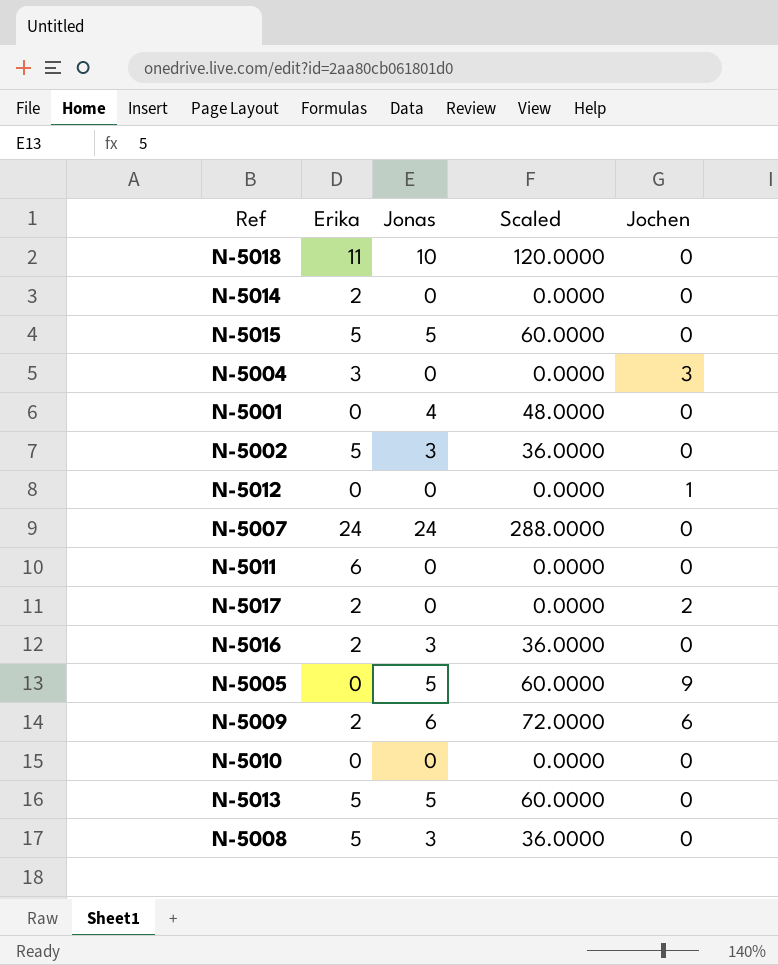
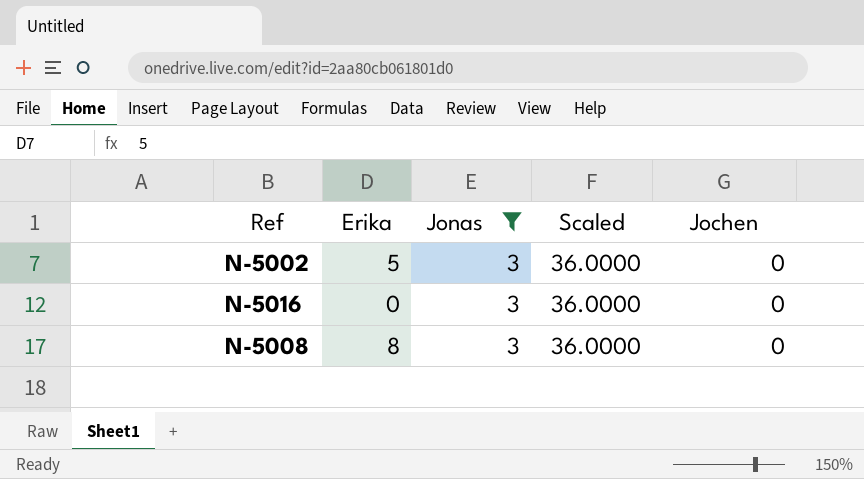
filter: none -> Jonas = 3
N-5016 | Erika: 2 -> 0
N-5008 | Erika: 5 -> 8

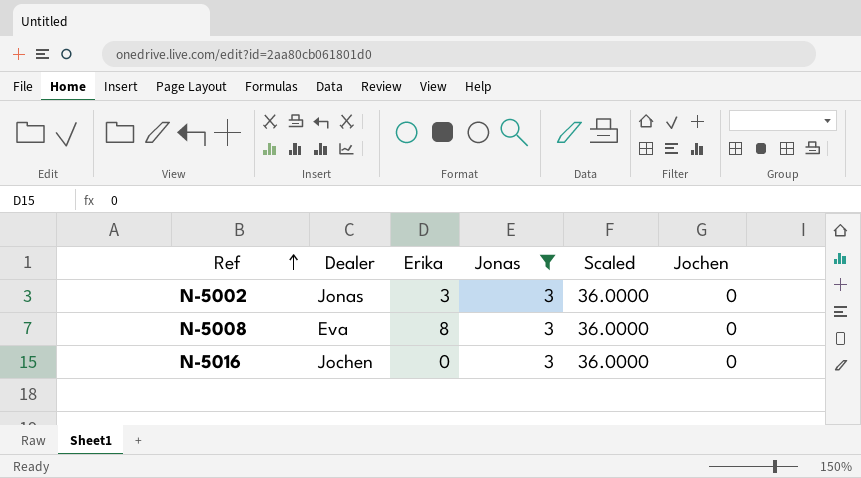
row order: none -> Ref ascending
column Dealer | position: none -> 2
N-5002 | Erika: 5 -> 3

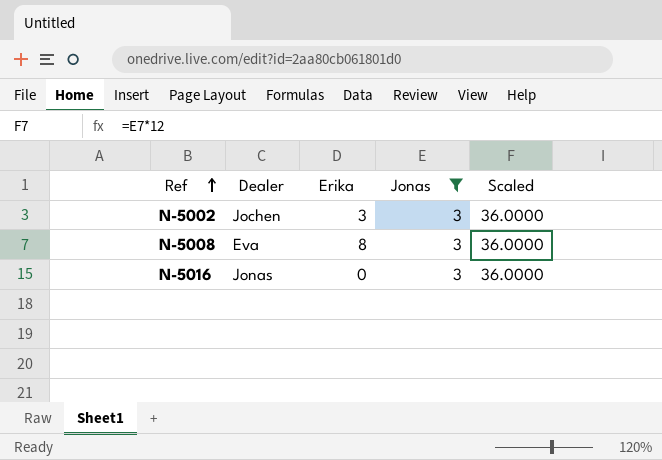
column Jochen | position: 6 -> none
N-5002 | Dealer: Jonas -> Jochen
N-5016 | Dealer: Jochen -> Jonas

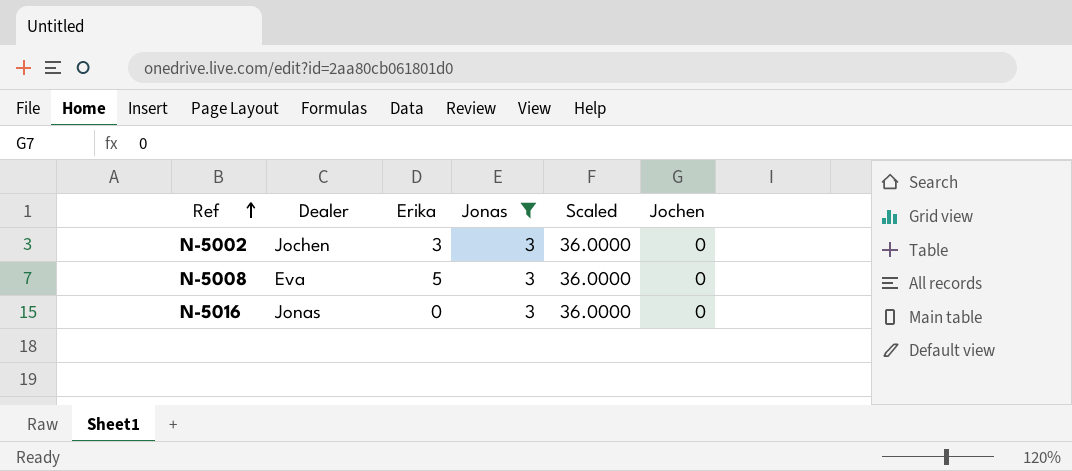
column Jochen | position: none -> 6
N-5008 | Erika: 8 -> 5

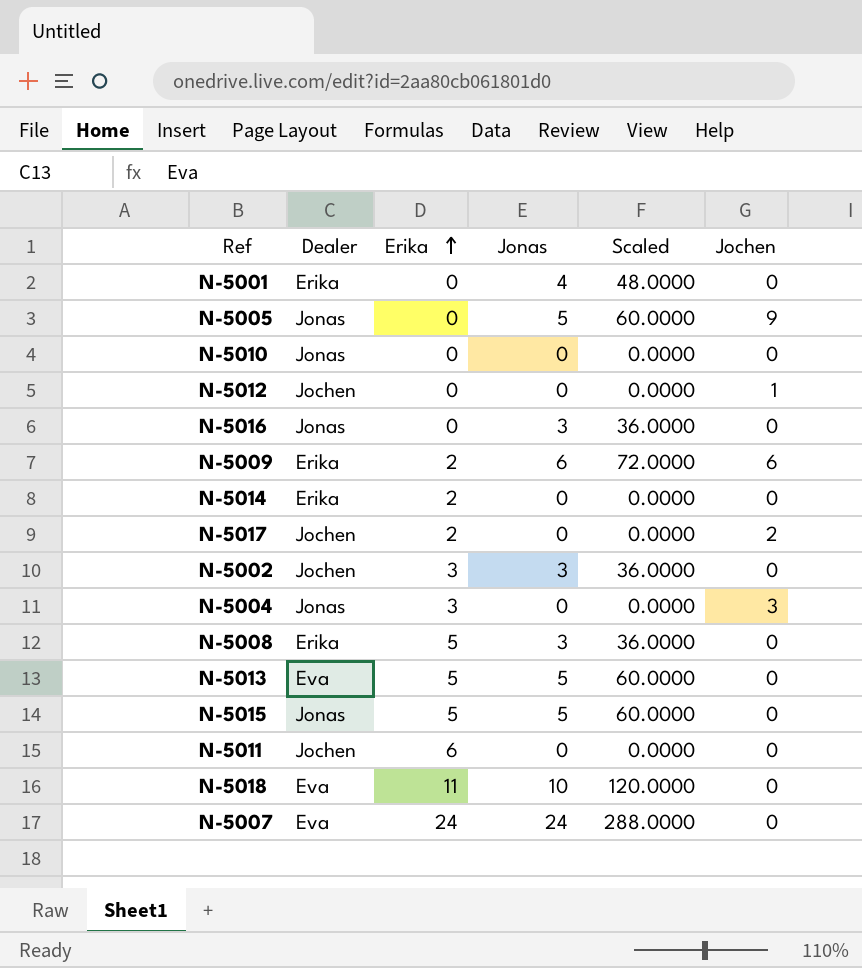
filter: Jonas = 3 -> none
row order: Ref ascending -> Erika ascending
N-5008 | Dealer: Eva -> Erika

